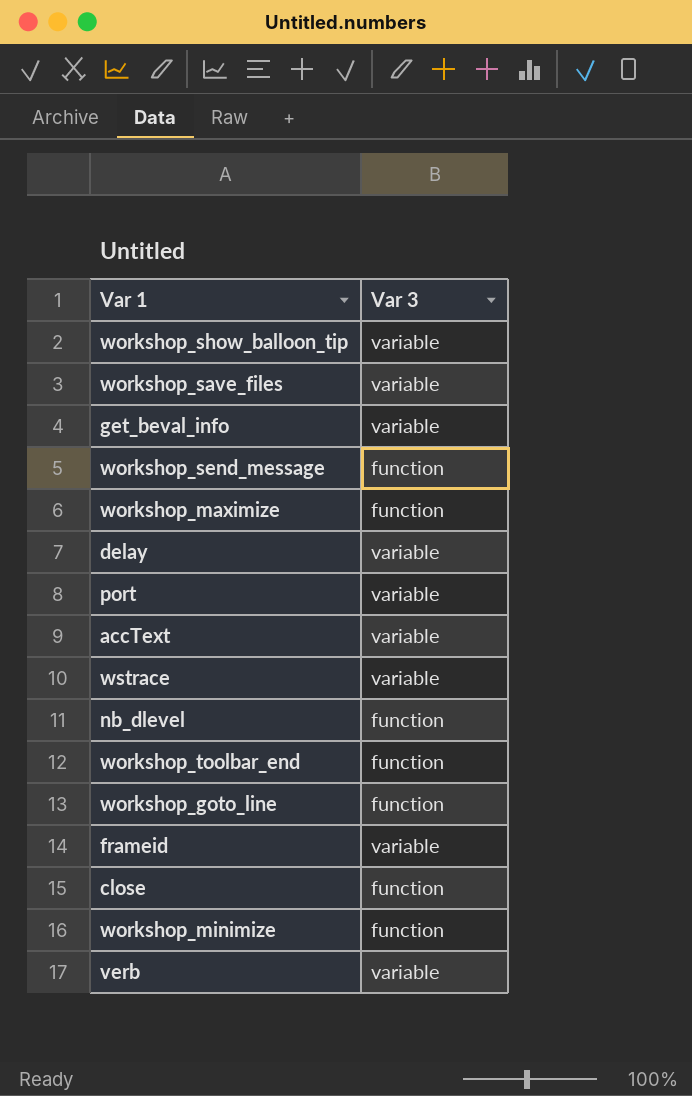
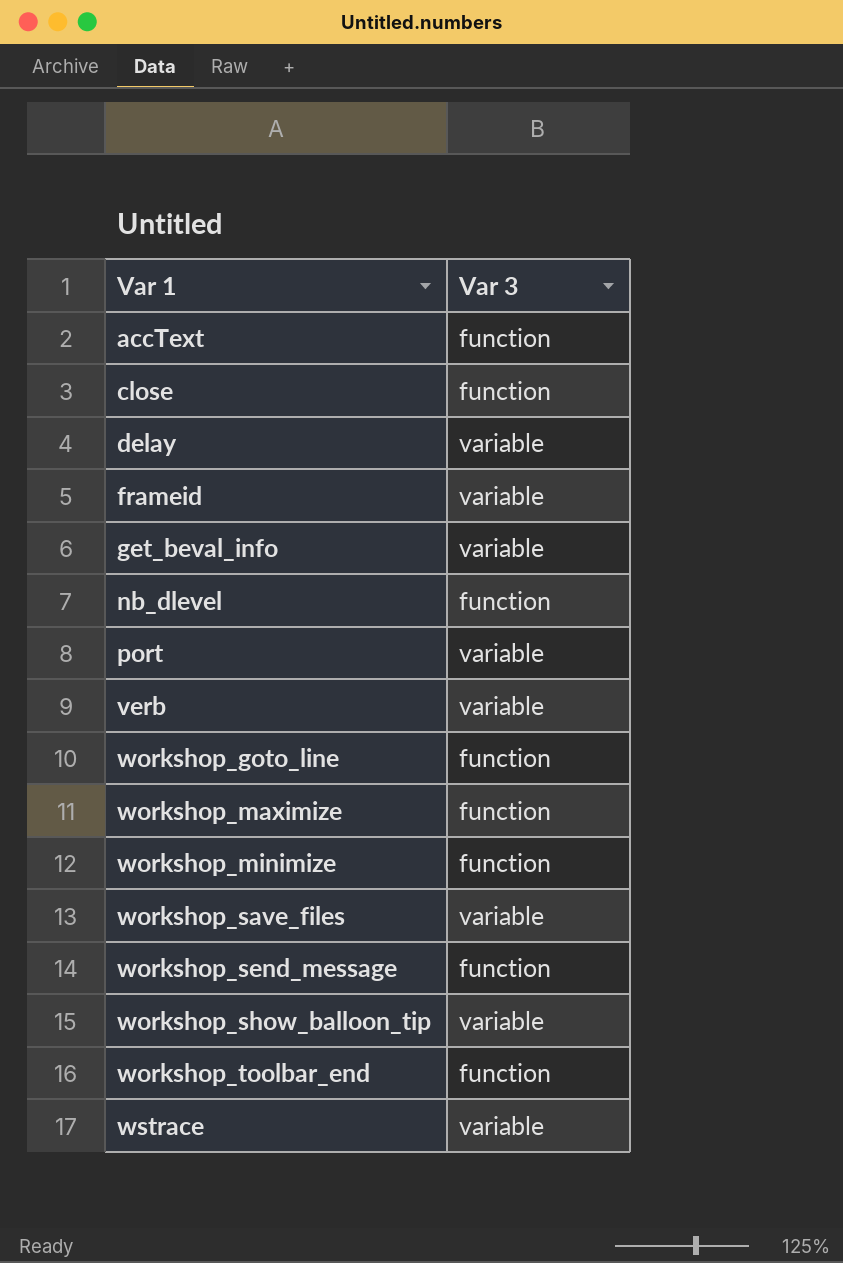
row order: none -> Var 1 ascending
accText | Var 3: variable -> function

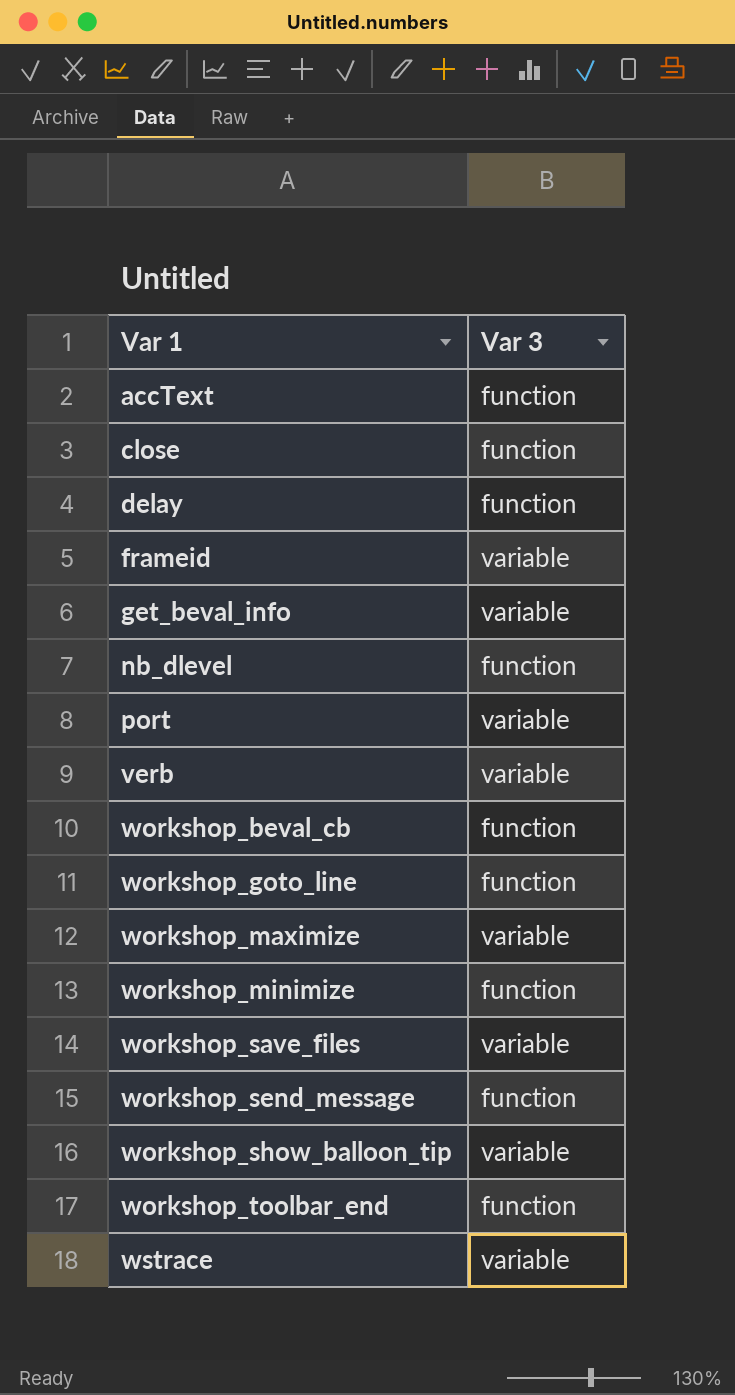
delay | Var 3: variable -> function
row workshop_beval_cb: none -> function
workshop_maximize | Var 3: function -> variable

